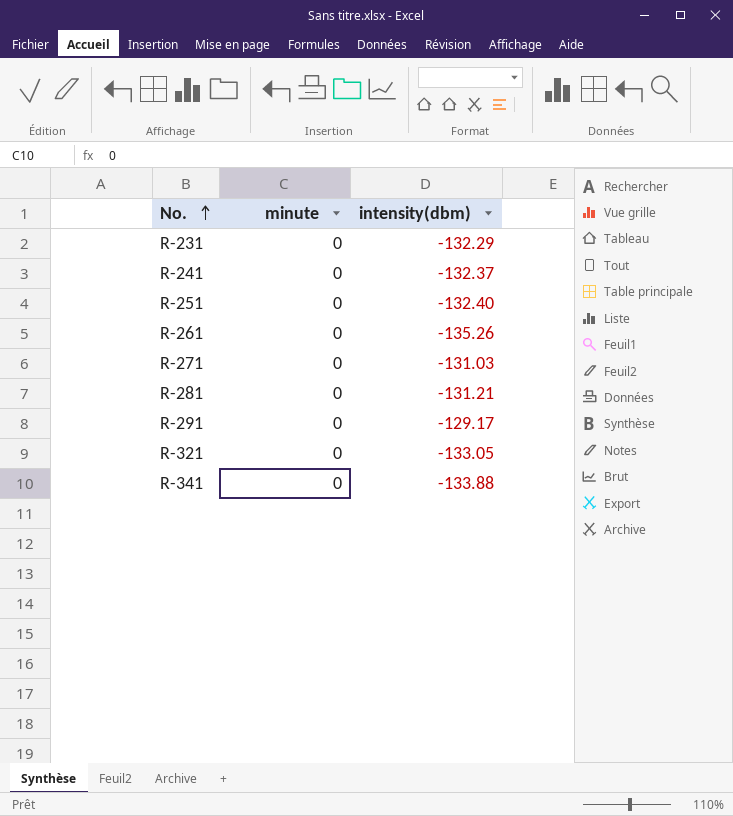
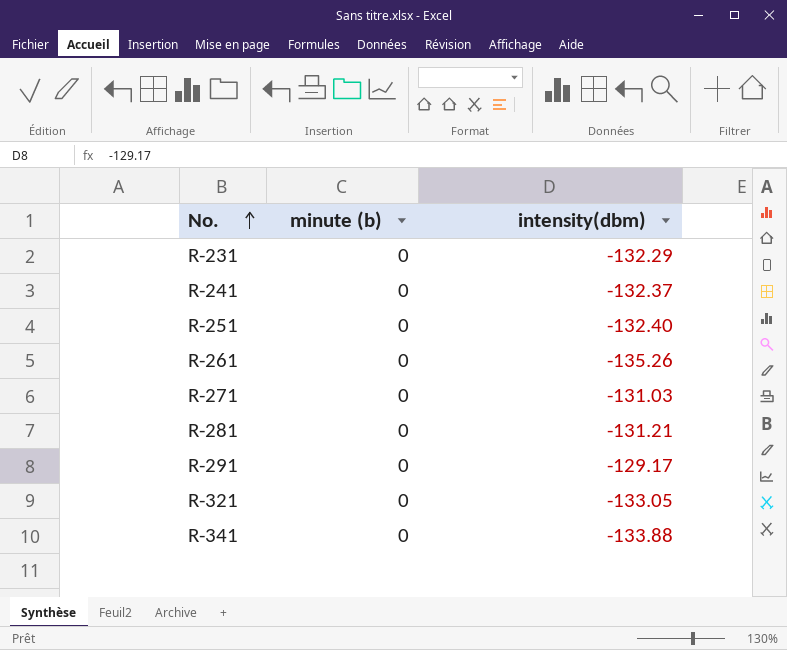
column name: minute -> minute (b)

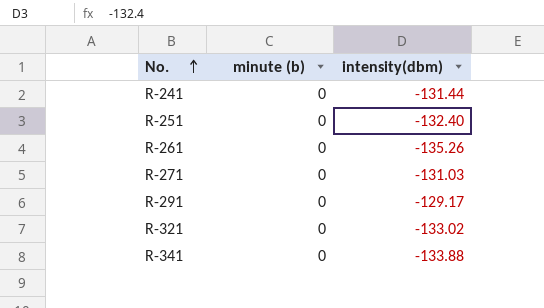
row R-231: 0 | -132.29 -> none
row R-281: 0 | -131.21 -> none
R-241 | intensity(dbm): -132.37 -> -131.44
R-321 | intensity(dbm): -133.05 -> -133.02

